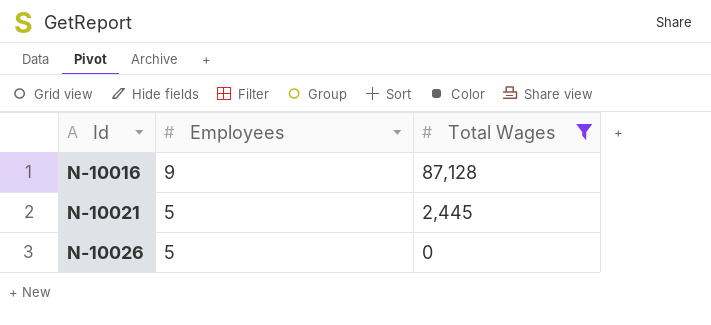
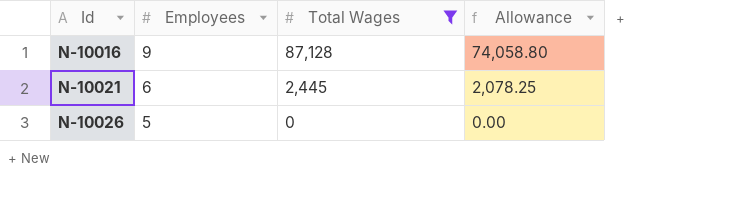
column Allowance | formula: none -> [Total Wages] * 0.85
N-10021 | Employees: 5 -> 6

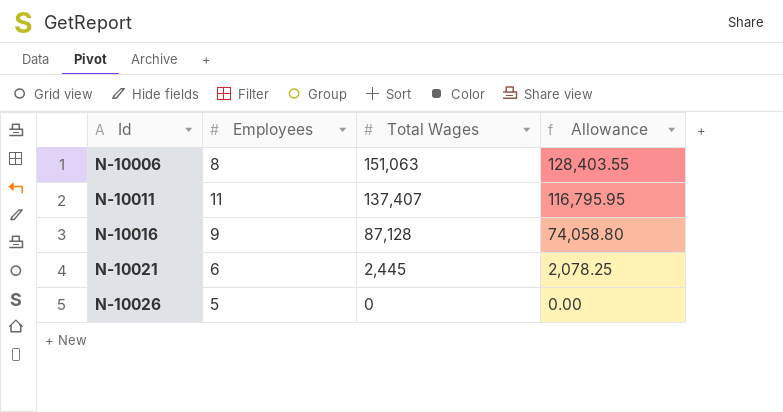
filter: Total Wages <= 87,128 -> none

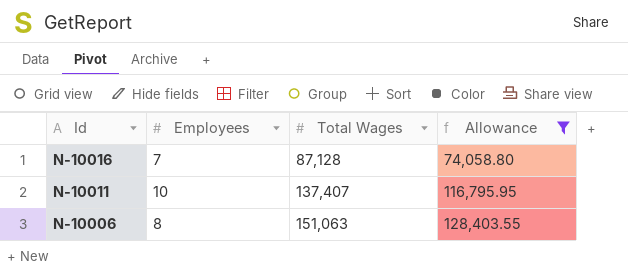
filter: none -> Allowance >= 74,058.80
row order: Id ascending -> Id descending
N-10016 | Employees: 9 -> 7
N-10011 | Employees: 11 -> 10

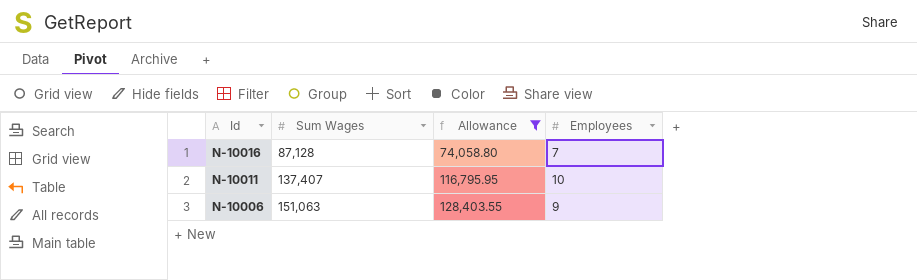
column name: Total Wages -> Sum Wages
column Employees | position: 2 -> 4
N-10006 | Employees: 8 -> 9

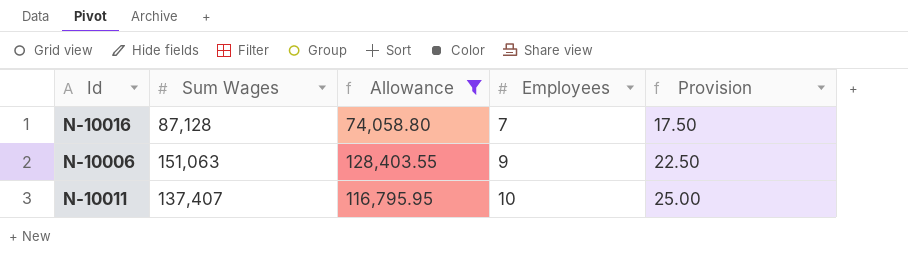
row order: Id descending -> Employees ascending
column Provision | formula: none -> [Employees] * 2.5

